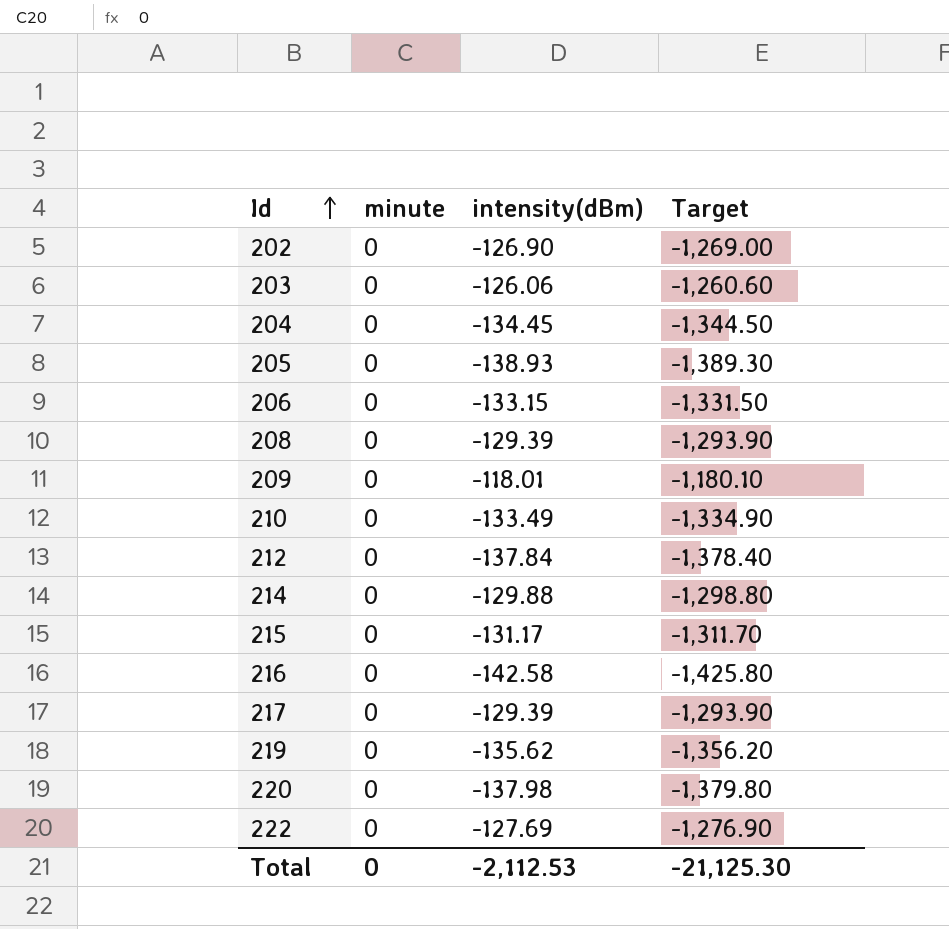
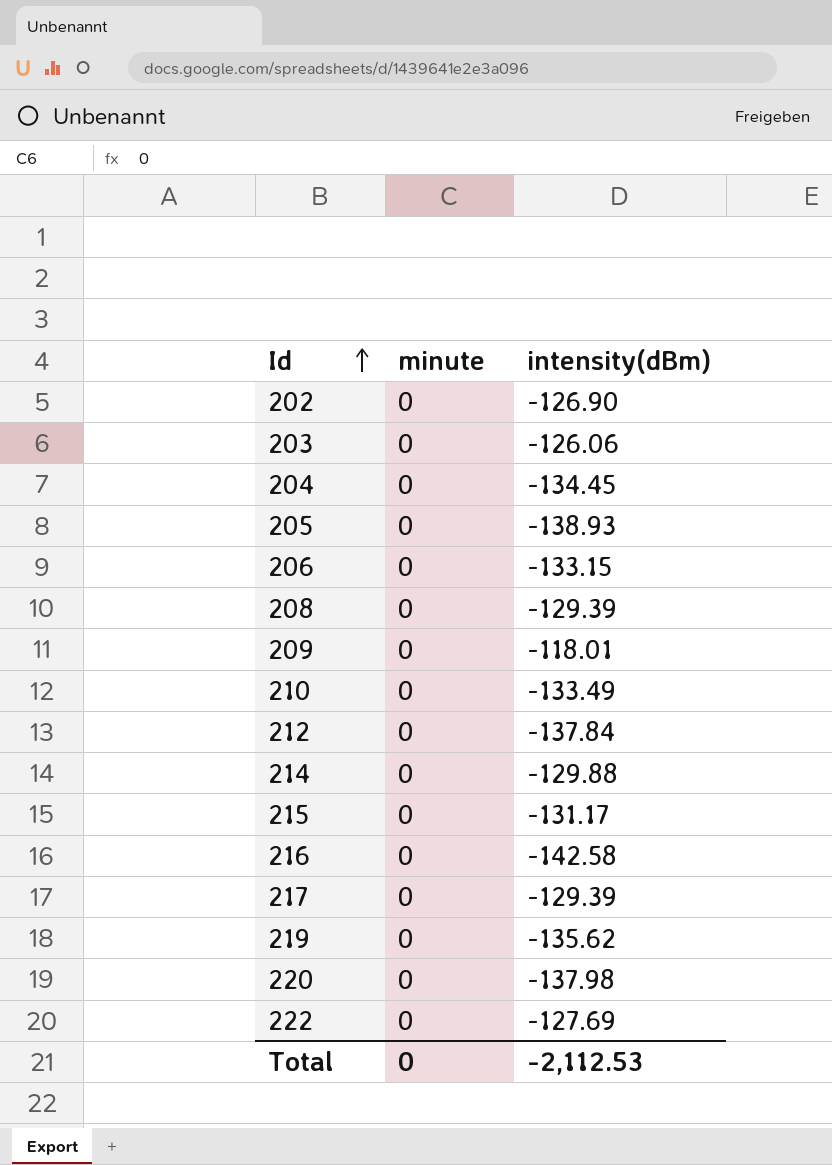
column Target | formula: [intensity(dBm)] * 10 -> none

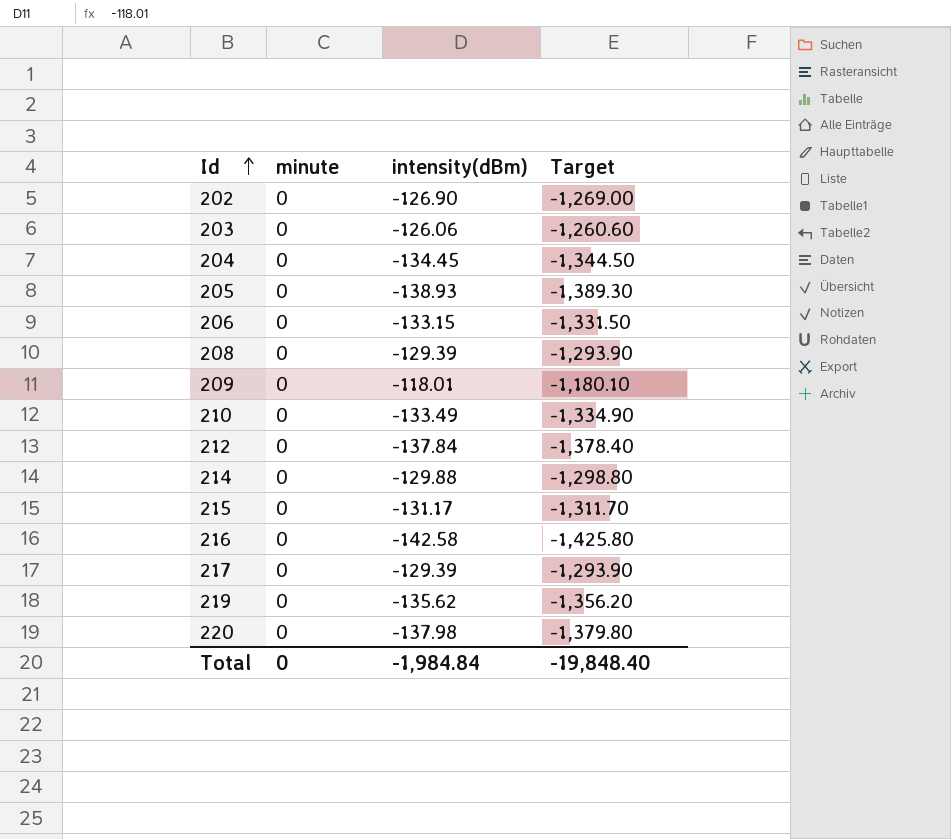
column Target | formula: none -> [intensity(dBm)] * 10
row 222: 0 | -127.69 -> none
Total | intensity(dBm): -2,112.53 -> -1,984.84

